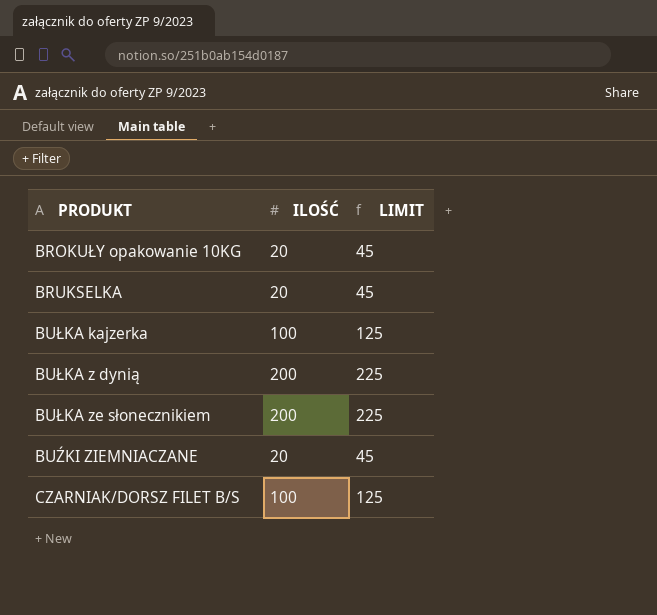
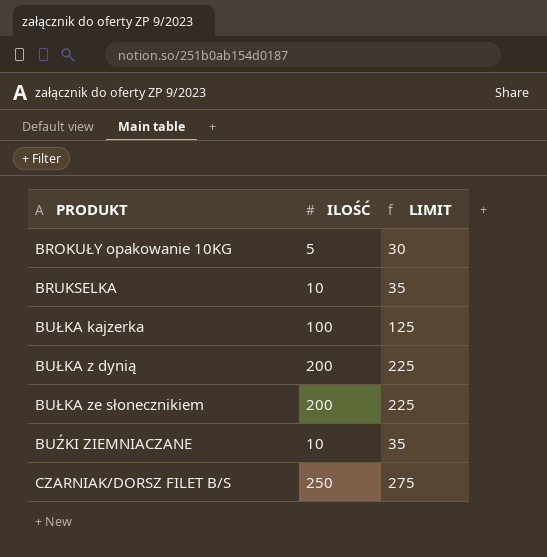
BROKUŁY opakowanie 10KG | ILOŚĆ: 20 -> 5
BROKUŁY opakowanie 10KG | LIMIT: 45 -> 30
BRUKSELKA | ILOŚĆ: 20 -> 10
BRUKSELKA | LIMIT: 45 -> 35
BUŹKI ZIEMNIACZANE | ILOŚĆ: 20 -> 10
BUŹKI ZIEMNIACZANE | LIMIT: 45 -> 35
CZARNIAK/DORSZ FILET B/S | ILOŚĆ: 100 -> 250
CZARNIAK/DORSZ FILET B/S | LIMIT: 125 -> 275

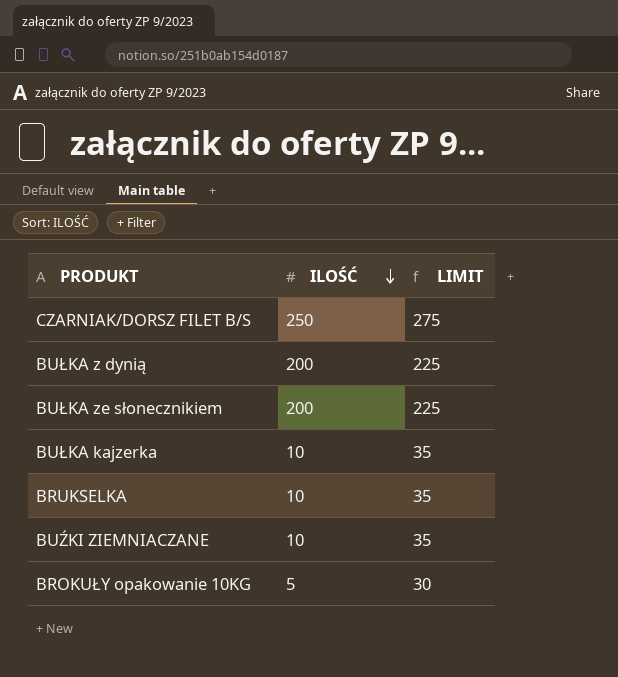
row order: none -> ILOŚĆ descending
BUŁKA kajzerka | ILOŚĆ: 100 -> 10
BUŁKA kajzerka | LIMIT: 125 -> 35

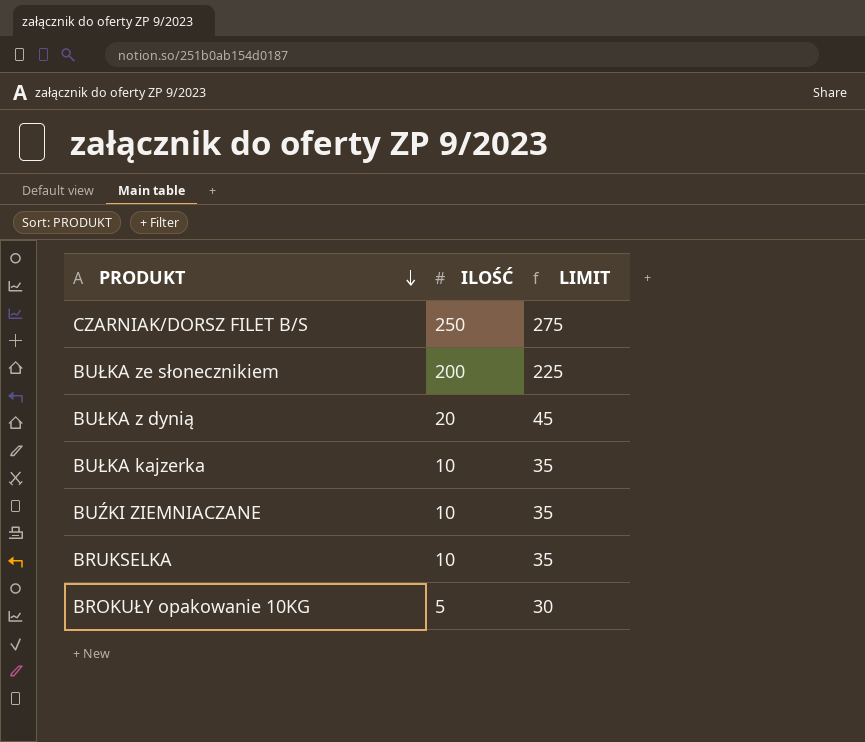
row order: ILOŚĆ descending -> PRODUKT descending
BUŁKA z dynią | ILOŚĆ: 200 -> 20
BUŁKA z dynią | LIMIT: 225 -> 45

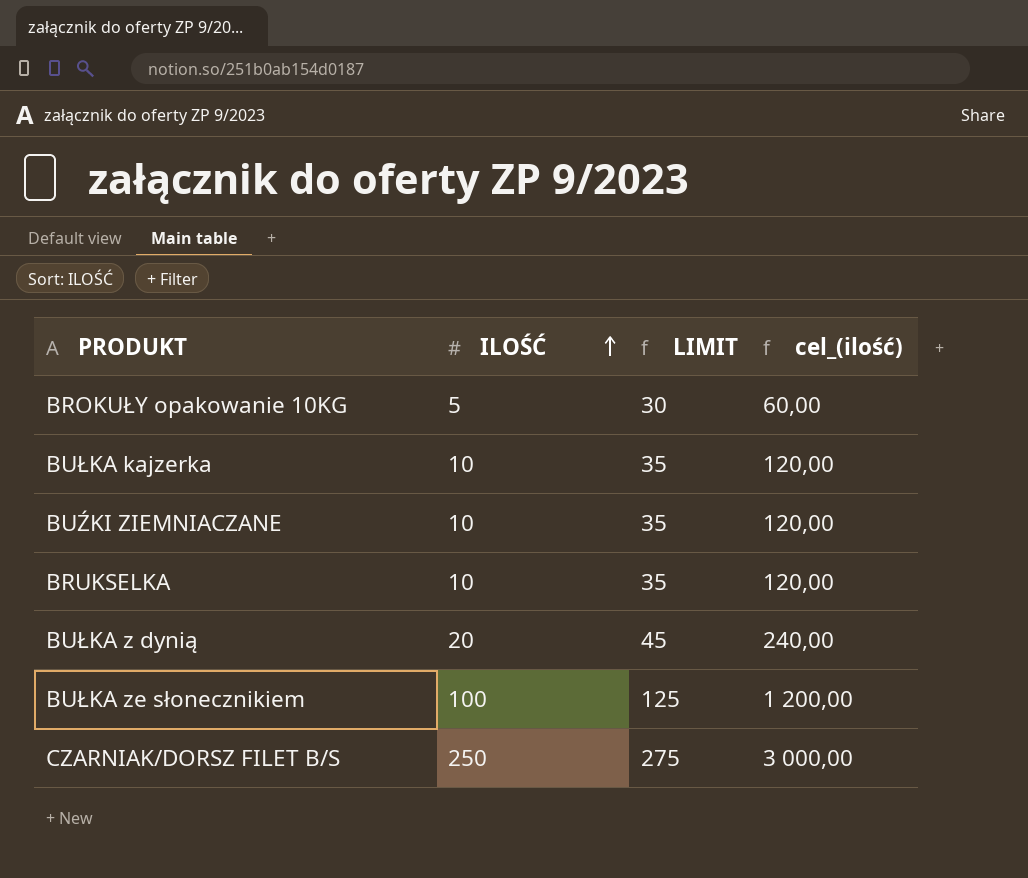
row order: PRODUKT descending -> ILOŚĆ ascending
column cel_(ilość) | formula: none -> [ILOŚĆ] * 12
BUŁKA ze słonecznikiem | ILOŚĆ: 200 -> 100
BUŁKA ze słonecznikiem | LIMIT: 225 -> 125

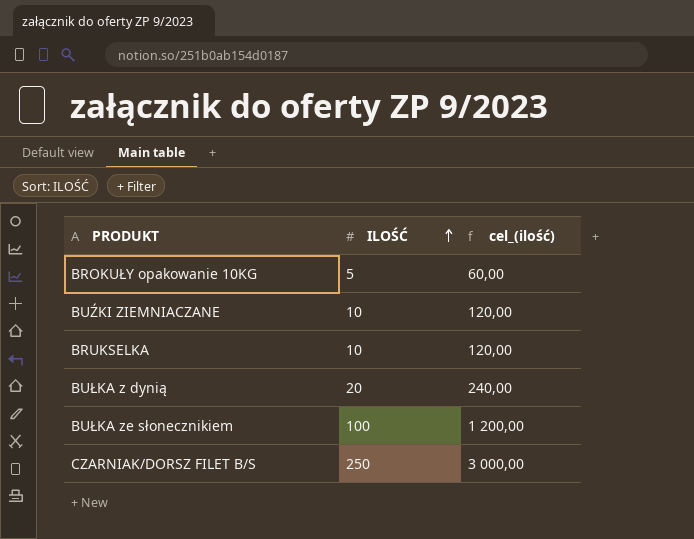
column LIMIT | formula: [ILOŚĆ] + 25 -> none
row BUŁKA kajzerka: 10 | 35 | 120,00 -> none

